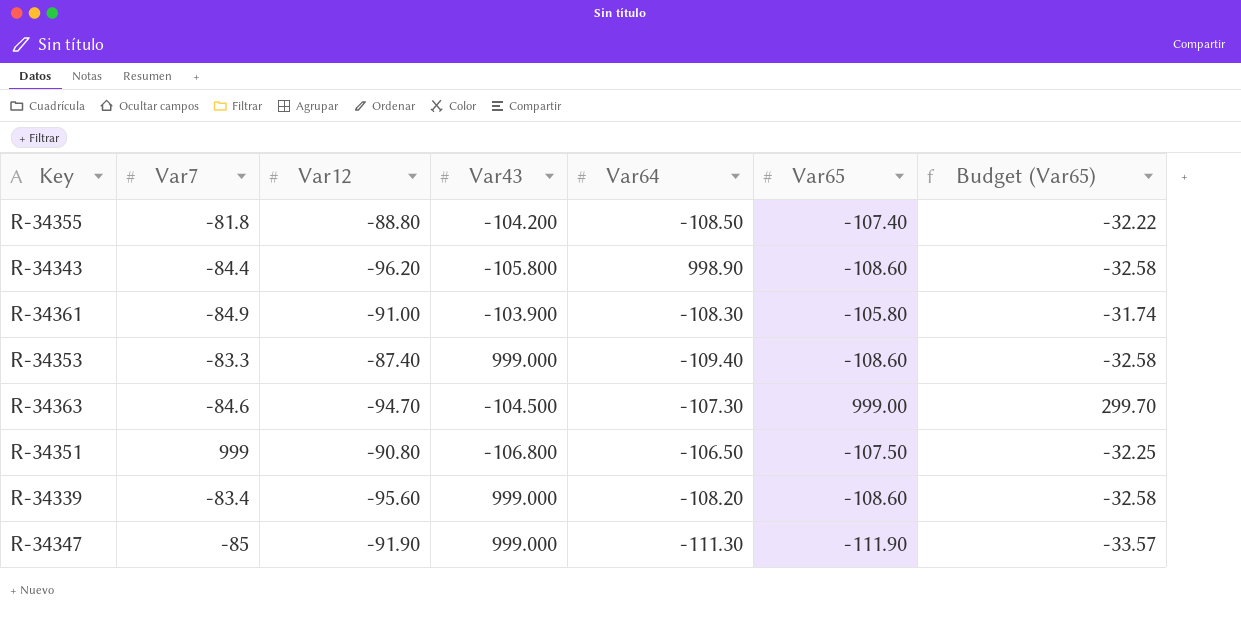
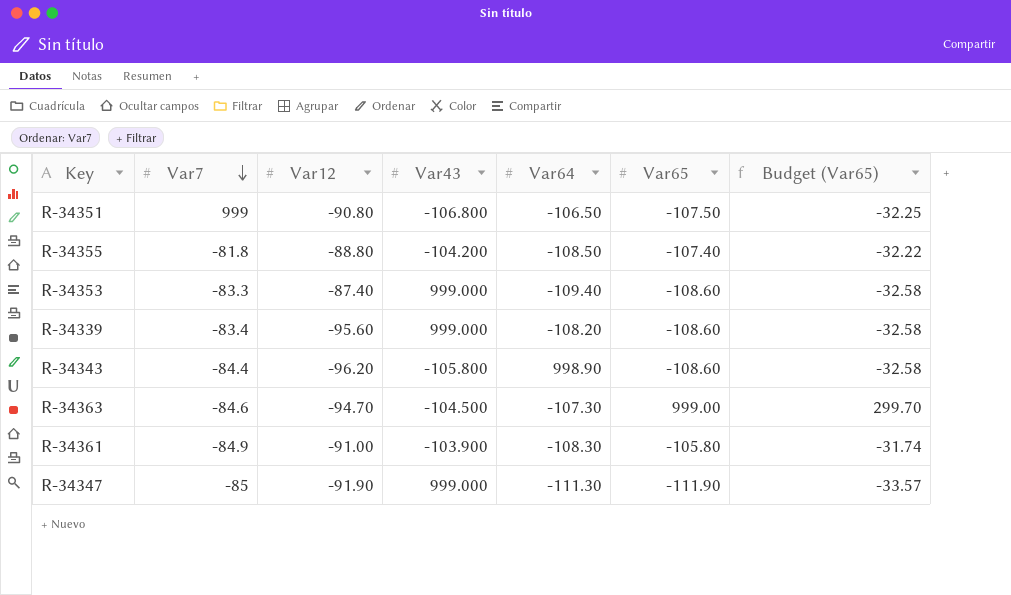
row order: none -> Var7 descending

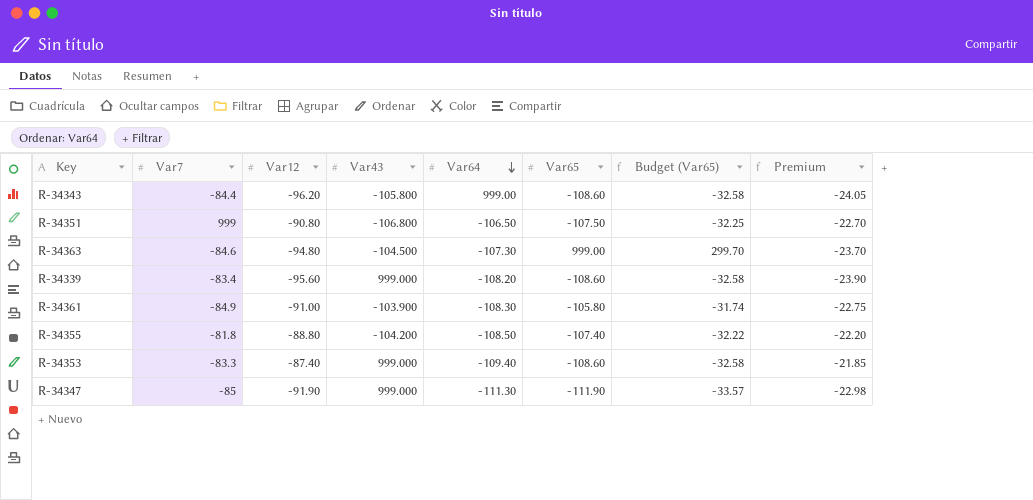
row order: Var7 descending -> Var64 descending
column Premium | formula: none -> [Var12] * 0.25
R-34343 | Var64: 998.90 -> 999.00
R-34363 | Var12: -94.70 -> -94.80

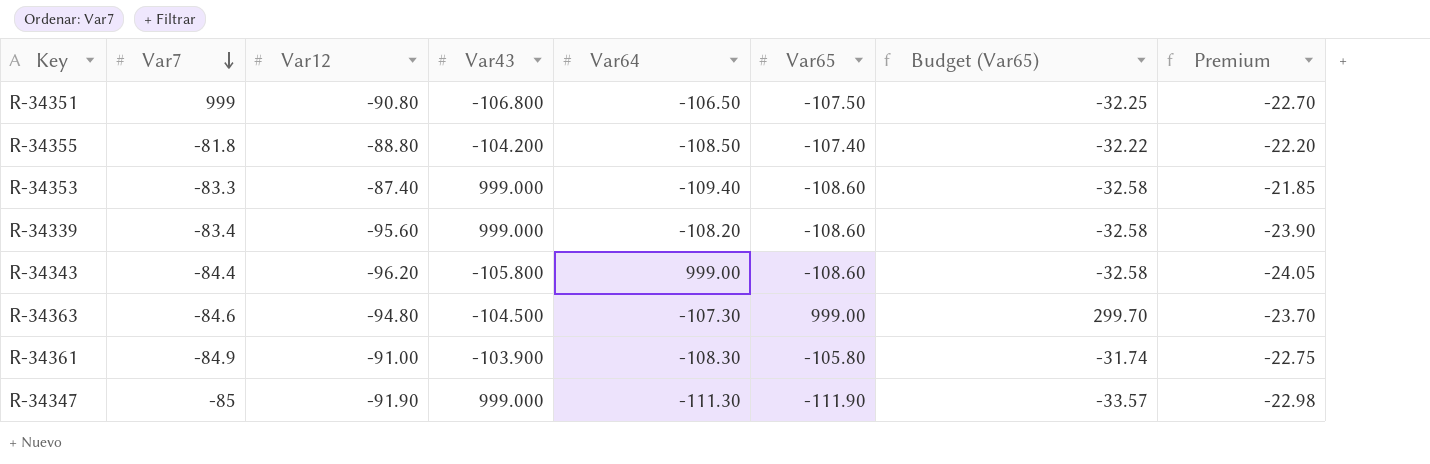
row order: Var64 descending -> Var7 descending

